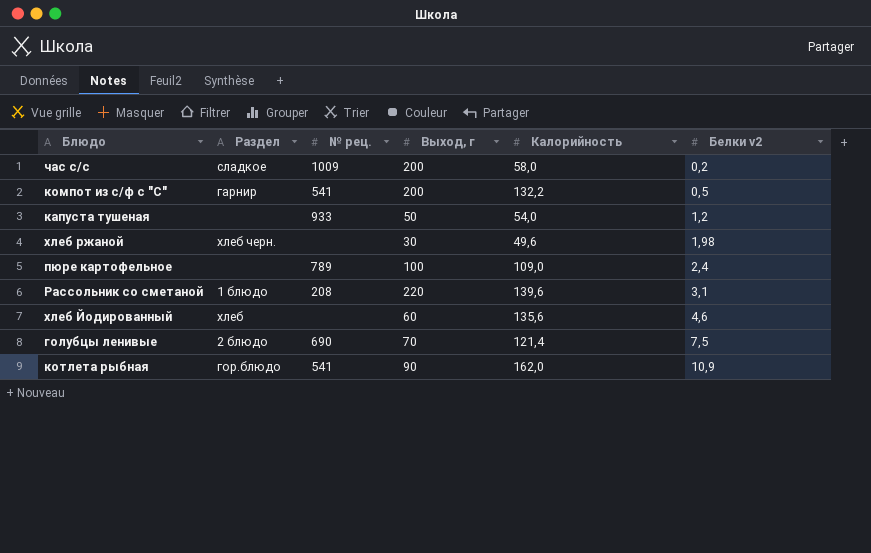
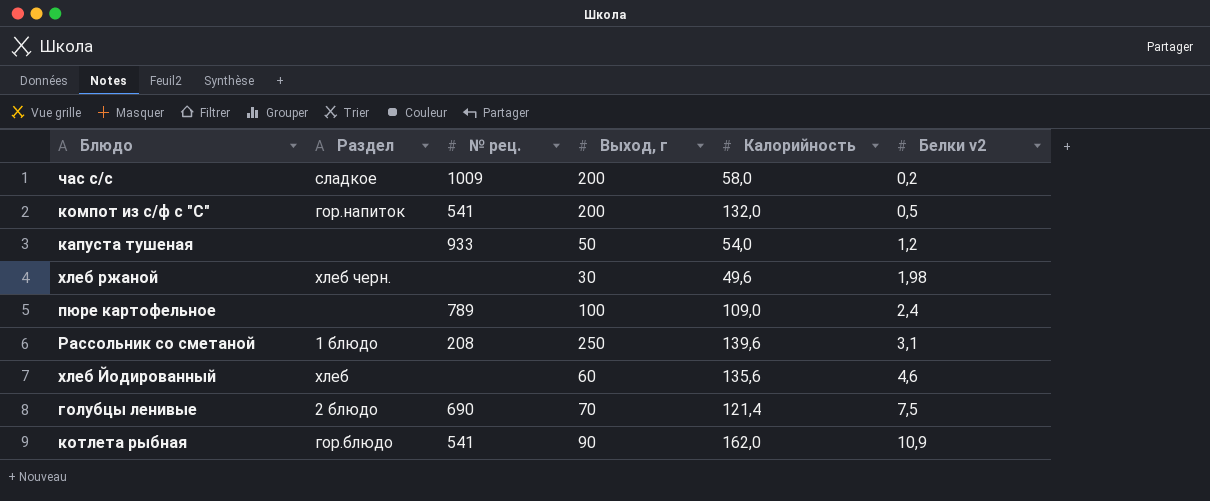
компот из с/ф с "С" | Раздел: гарнир -> гор.напиток
компот из с/ф с "С" | Калорийность: 132,2 -> 132,0
Рассольник со сметаной | Выход, г: 220 -> 250

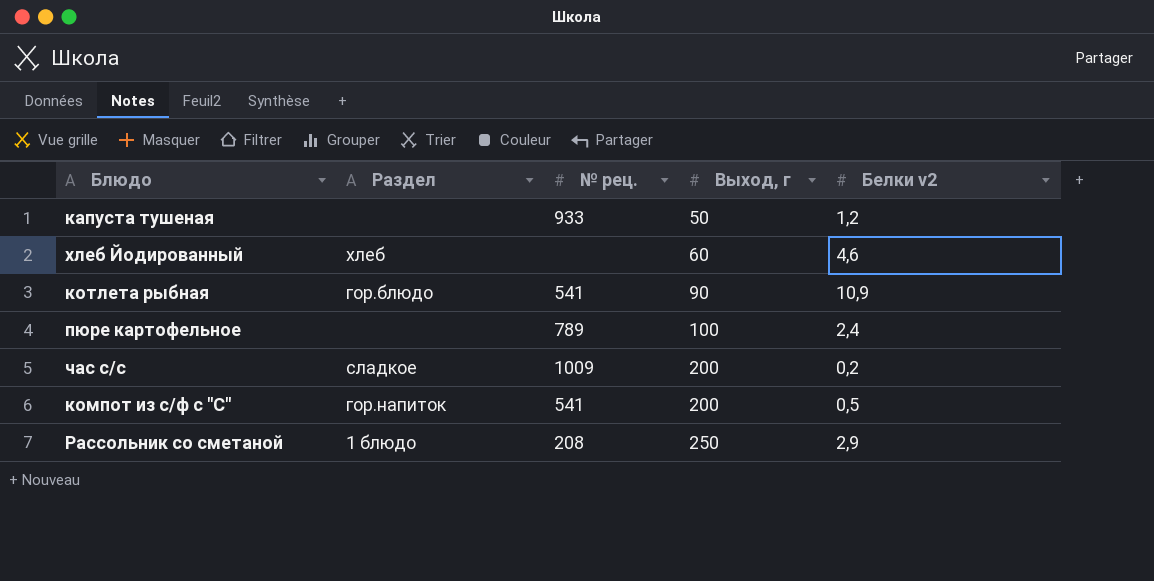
row order: Белки v2 ascending -> Выход, г ascending
column Калорийность | position: 5 -> none
row хлеб ржаной: хлеб черн. | none | 30 | 49,6 | 1,98 -> none
row голубцы ленивые: 2 блюдо | 690 | 70 | 121,4 | 7,5 -> none
Рассольник со сметаной | Белки v2: 3,1 -> 2,9

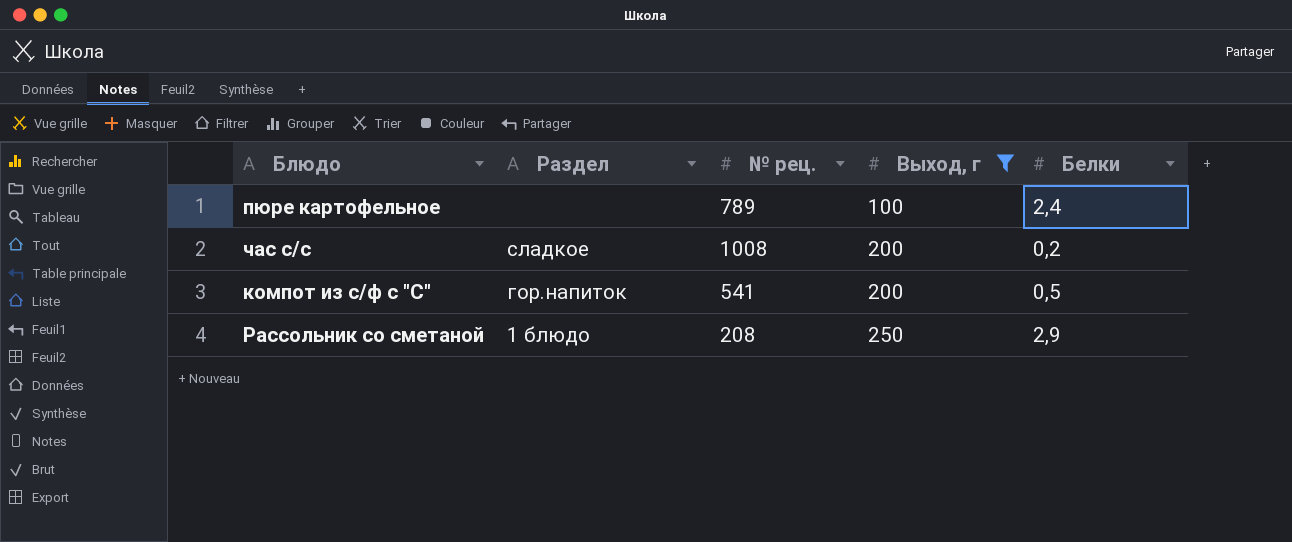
filter: none -> Выход, г >= 100
column name: Белки v2 -> Белки
час с/с | № рец.: 1009 -> 1008

